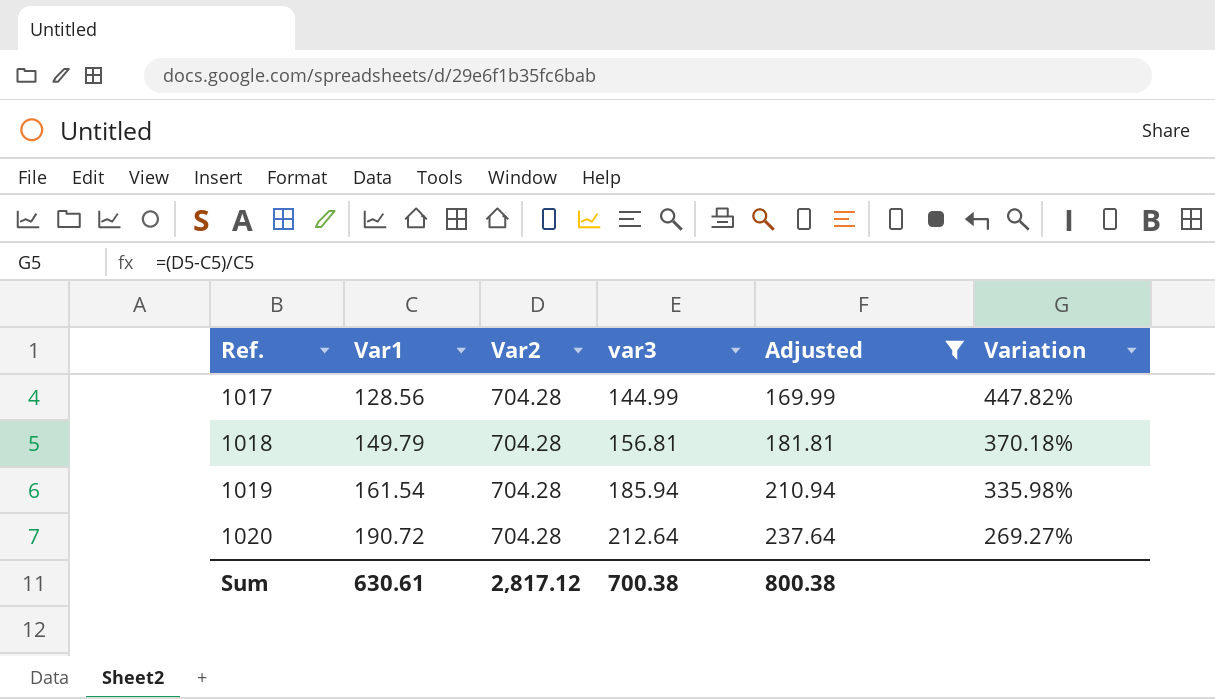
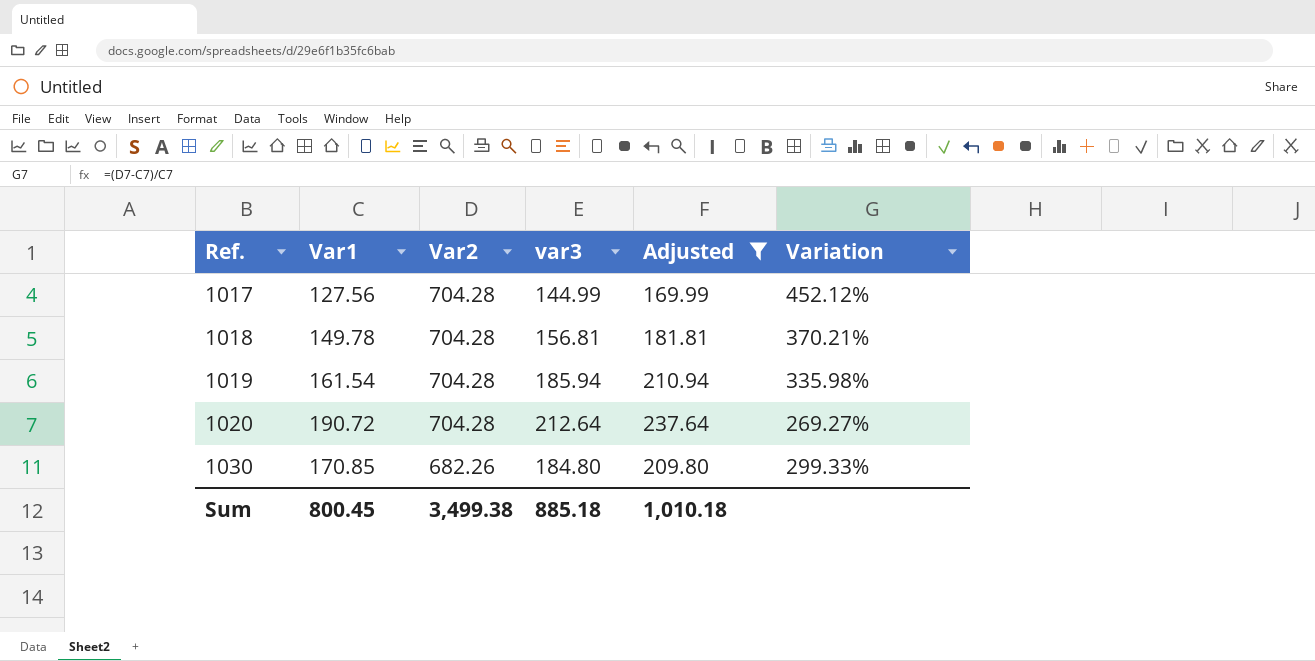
1017 | Var1: 128.56 -> 127.56
1017 | Variation: 447.82% -> 452.12%
1018 | Var1: 149.79 -> 149.78
1018 | Variation: 370.18% -> 370.21%
row 1030: none -> 170.85 | 682.26 | 184.80 | 209.80 | 299.33%
Sum | Var1: 630.61 -> 800.45
Sum | Var2: 2,817.12 -> 3,499.38
Sum | var3: 700.38 -> 885.18
Sum | Adjusted: 800.38 -> 1,010.18

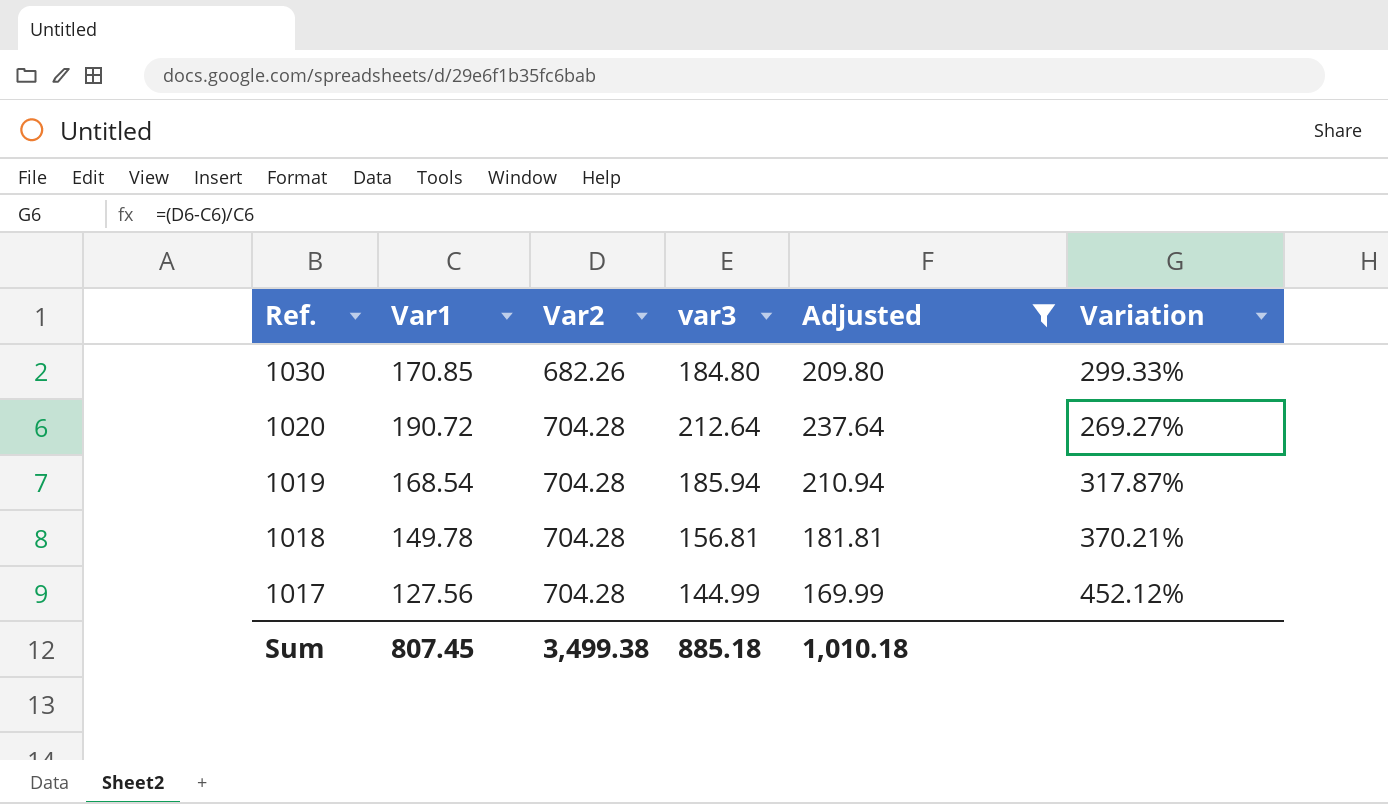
row order: Ref. ascending -> Ref. descending
1019 | Var1: 161.54 -> 168.54
1019 | Variation: 335.98% -> 317.87%
Sum | Var1: 800.45 -> 807.45

